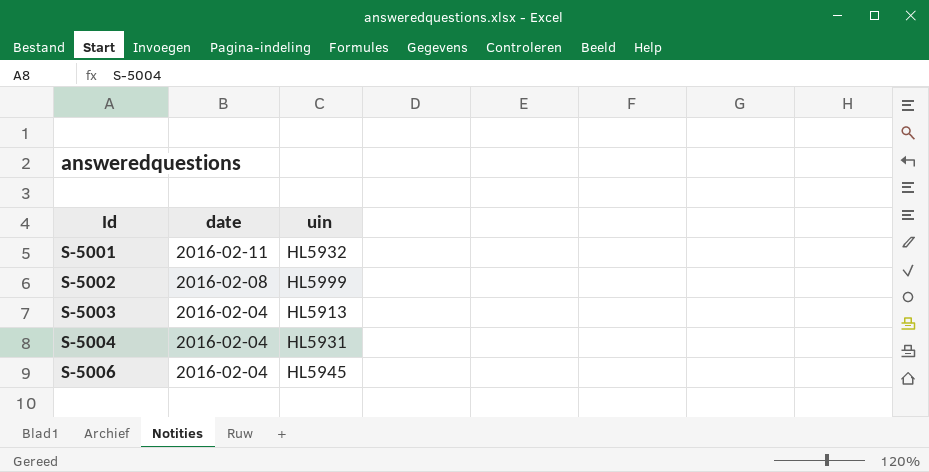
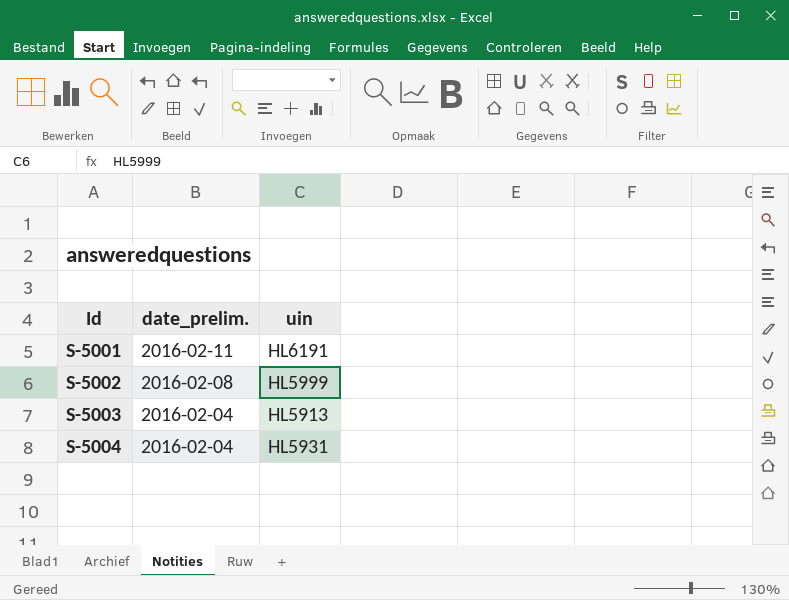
column name: date -> date_prelim.
row S-5006: 2016-02-04 | HL5945 -> none
S-5001 | uin: HL5932 -> HL6191

